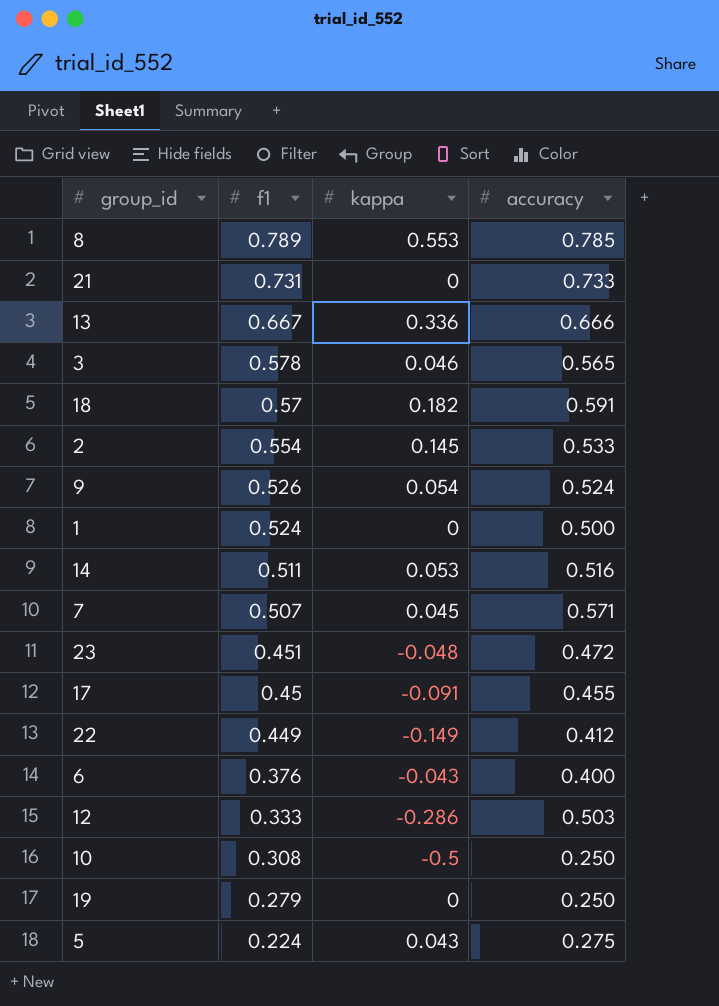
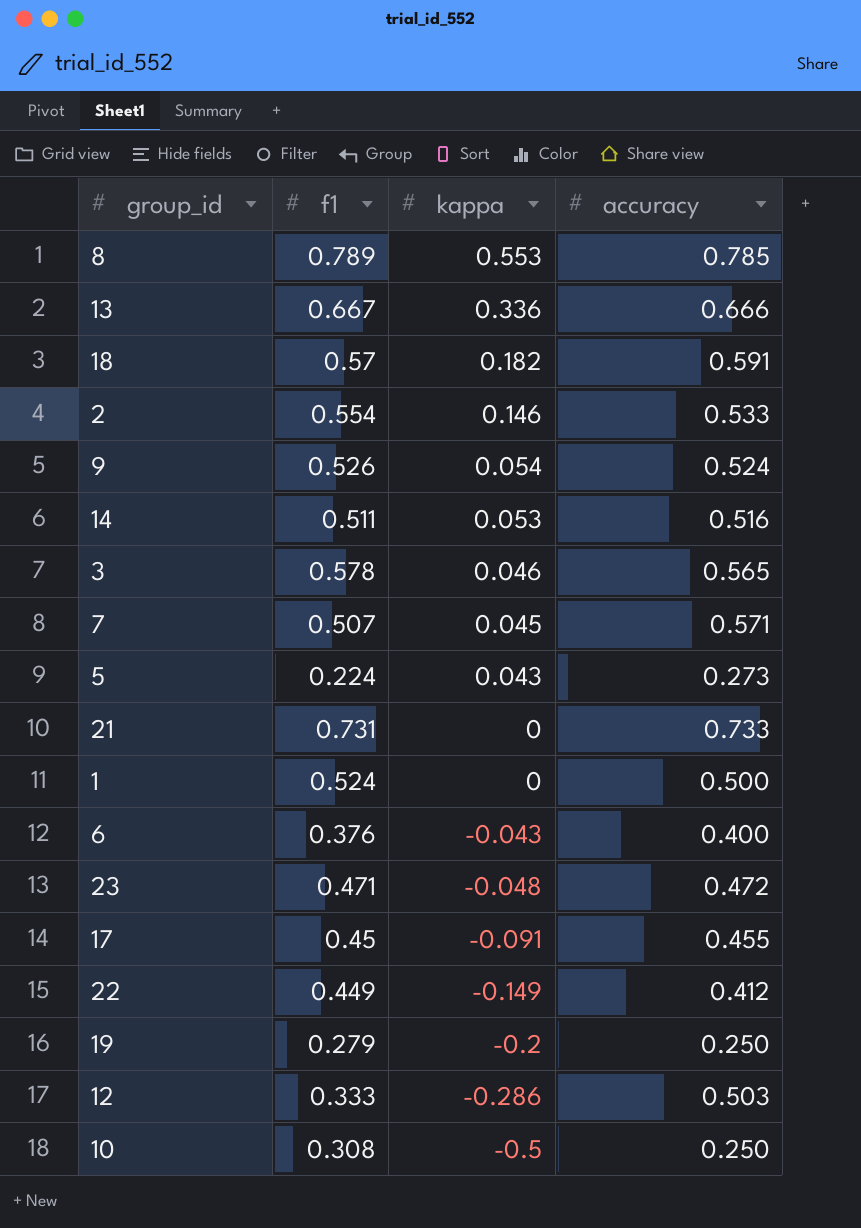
row order: f1 descending -> kappa descending
2 | kappa: 0.145 -> 0.146
5 | accuracy: 0.275 -> 0.273
23 | f1: 0.451 -> 0.471
19 | kappa: 0 -> -0.2

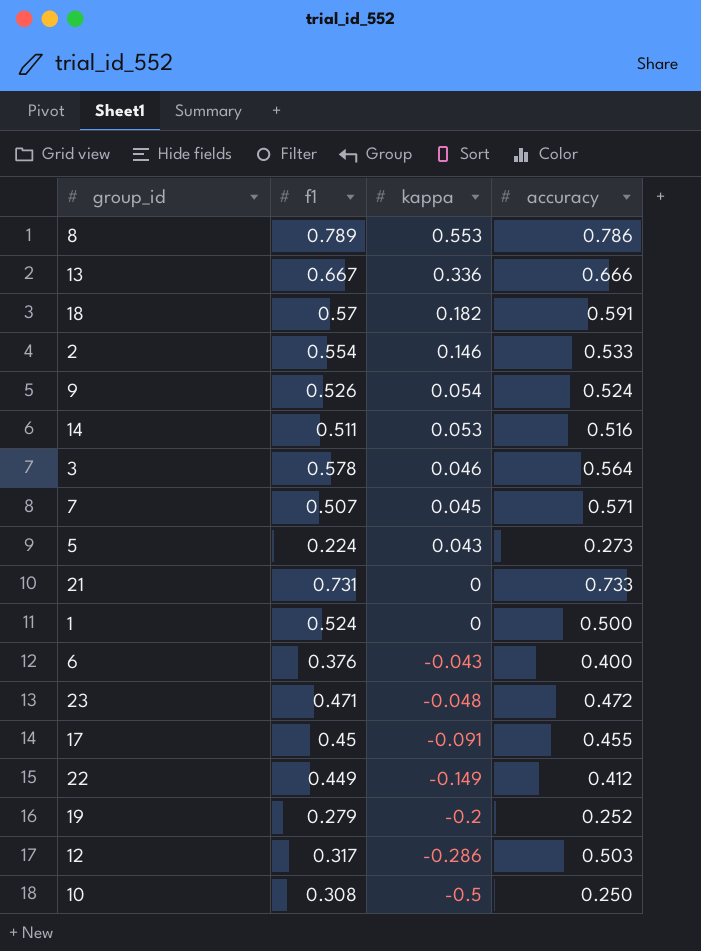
8 | accuracy: 0.785 -> 0.786
3 | accuracy: 0.565 -> 0.564
19 | accuracy: 0.250 -> 0.252
12 | f1: 0.333 -> 0.317

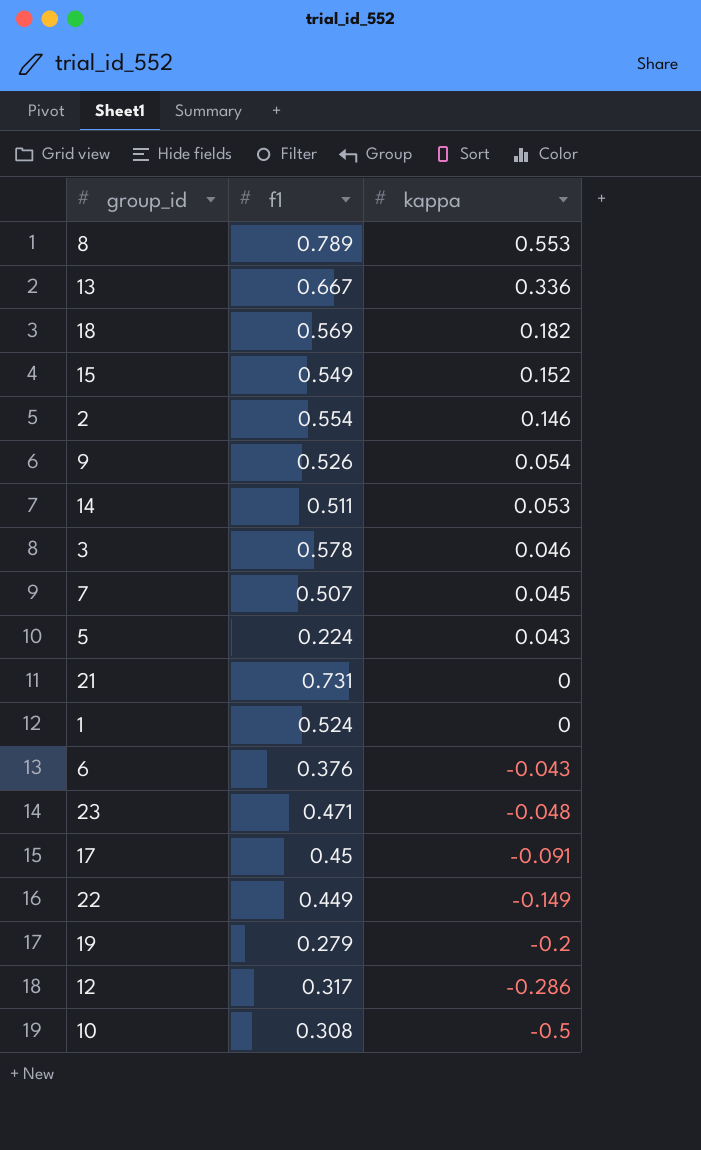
column accuracy | position: 4 -> none
18 | f1: 0.57 -> 0.569
row 15: none -> 0.549 | 0.152

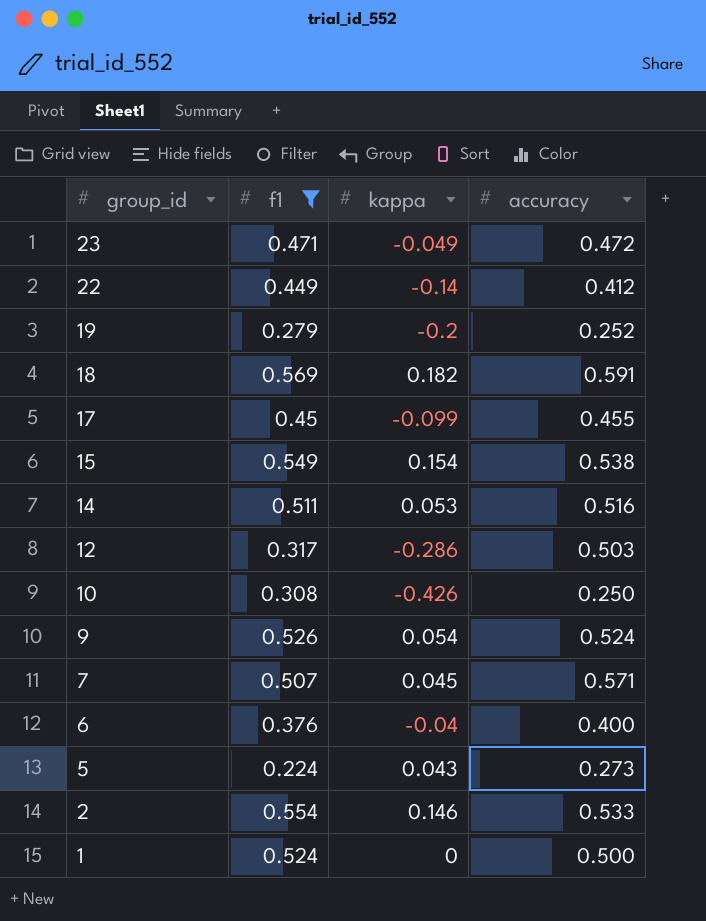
filter: none -> f1 <= 0.569
row order: kappa descending -> group_id descending
column accuracy | position: none -> 4
23 | kappa: -0.048 -> -0.049
22 | kappa: -0.149 -> -0.14
17 | kappa: -0.091 -> -0.099
15 | kappa: 0.152 -> 0.154
10 | kappa: -0.5 -> -0.426
6 | kappa: -0.043 -> -0.04

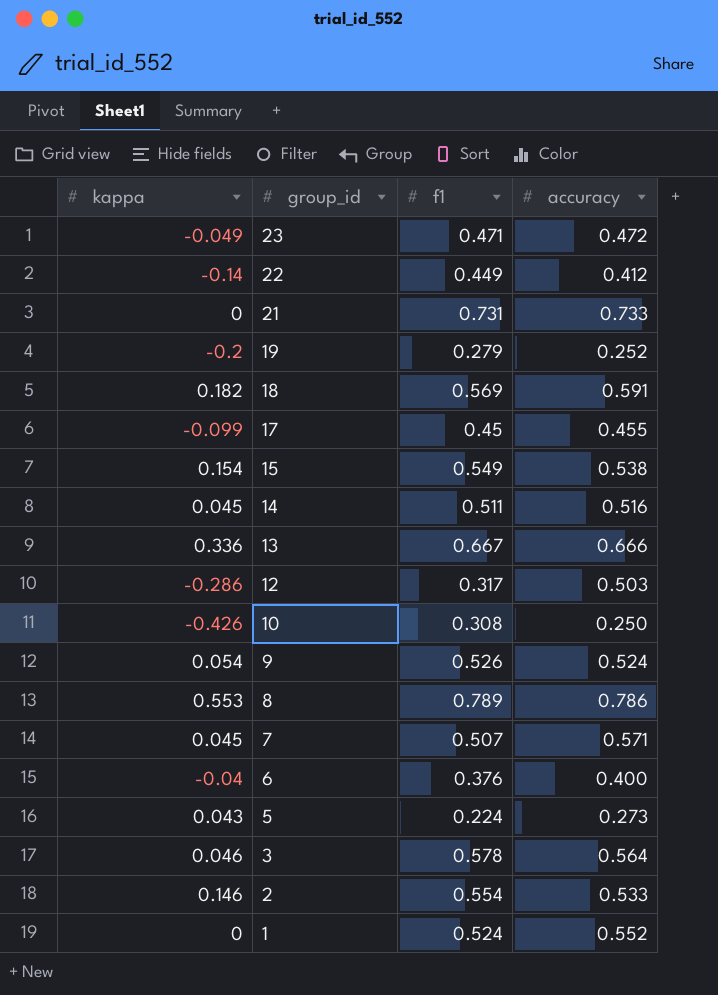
filter: f1 <= 0.569 -> none
column kappa | position: 3 -> 1
14 | kappa: 0.053 -> 0.045
1 | accuracy: 0.500 -> 0.552

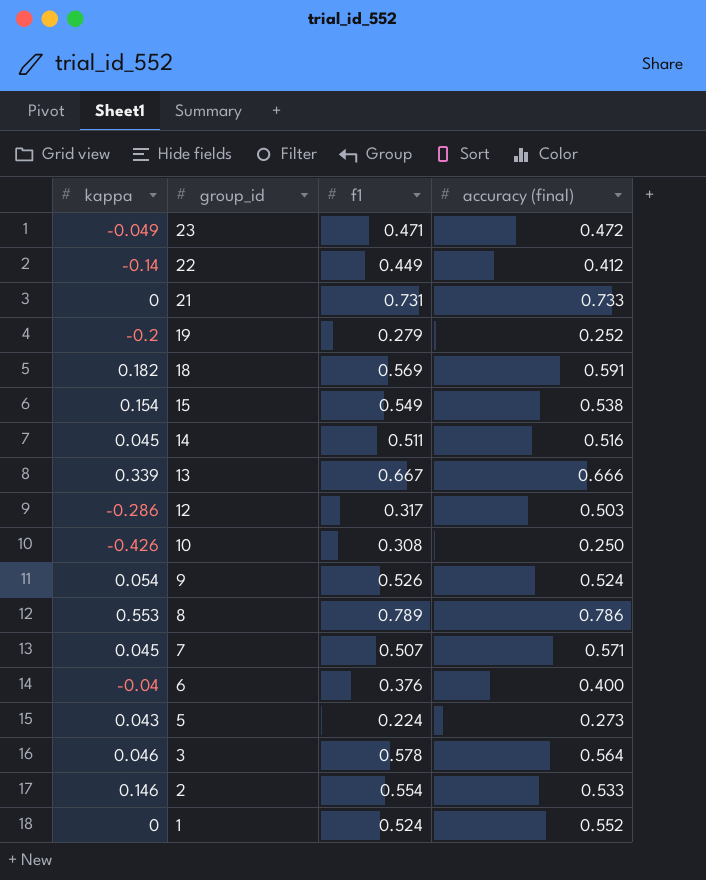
column name: accuracy -> accuracy (final)
row 17: -0.099 | 0.45 | 0.455 -> none
13 | kappa: 0.336 -> 0.339

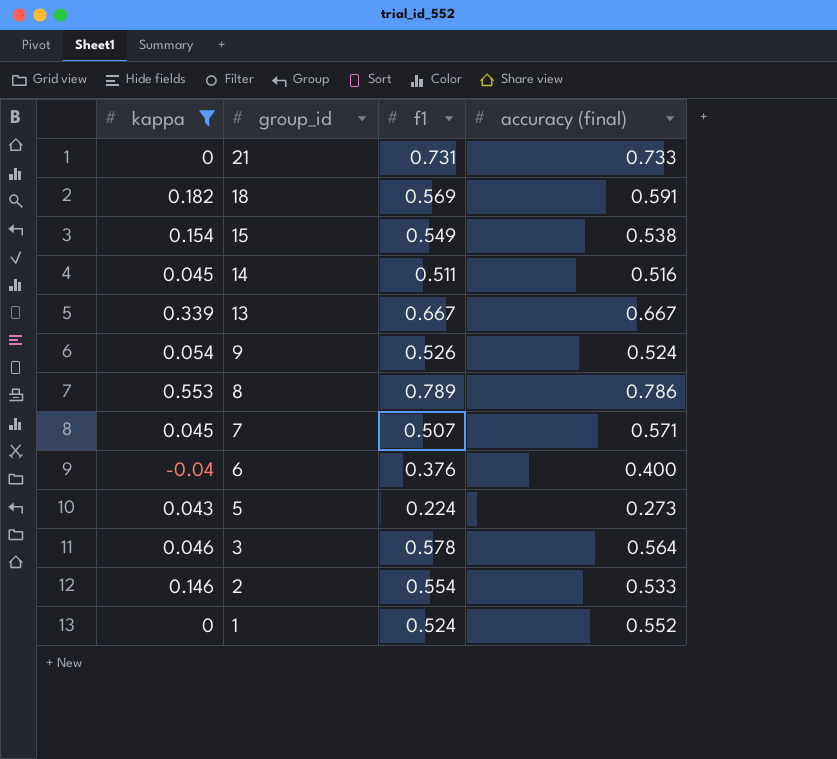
filter: none -> kappa >= -0.04
13 | accuracy (final): 0.666 -> 0.667

